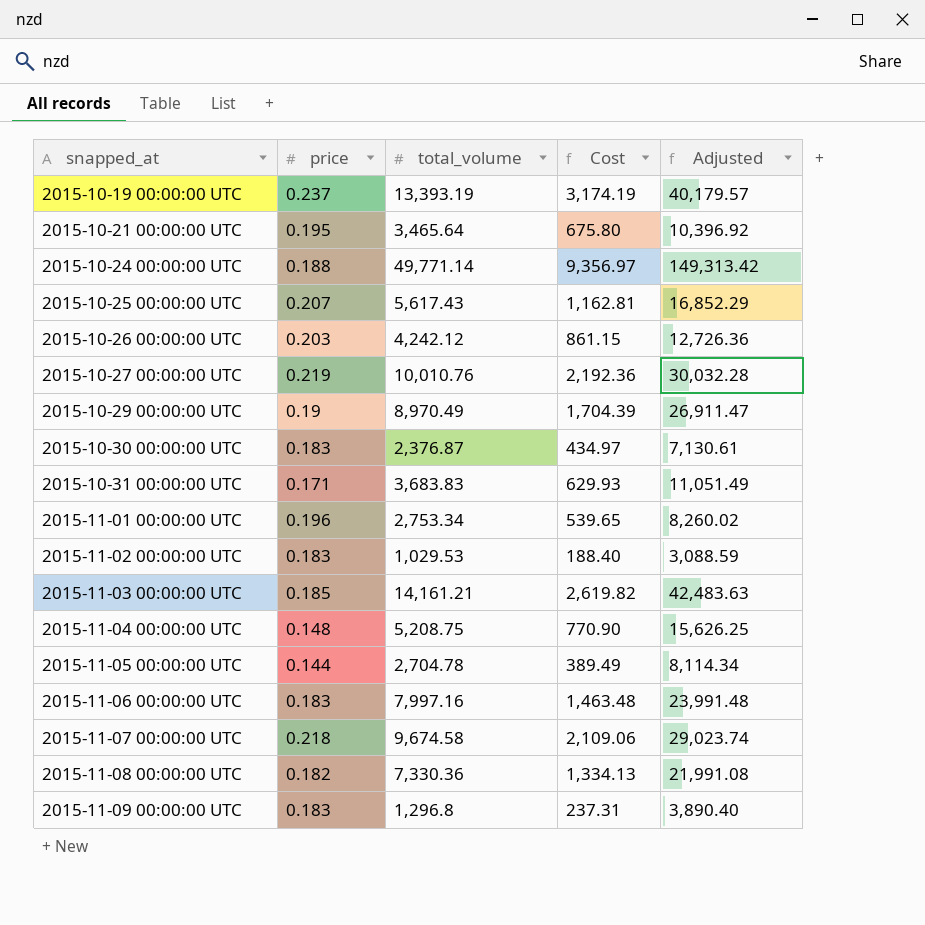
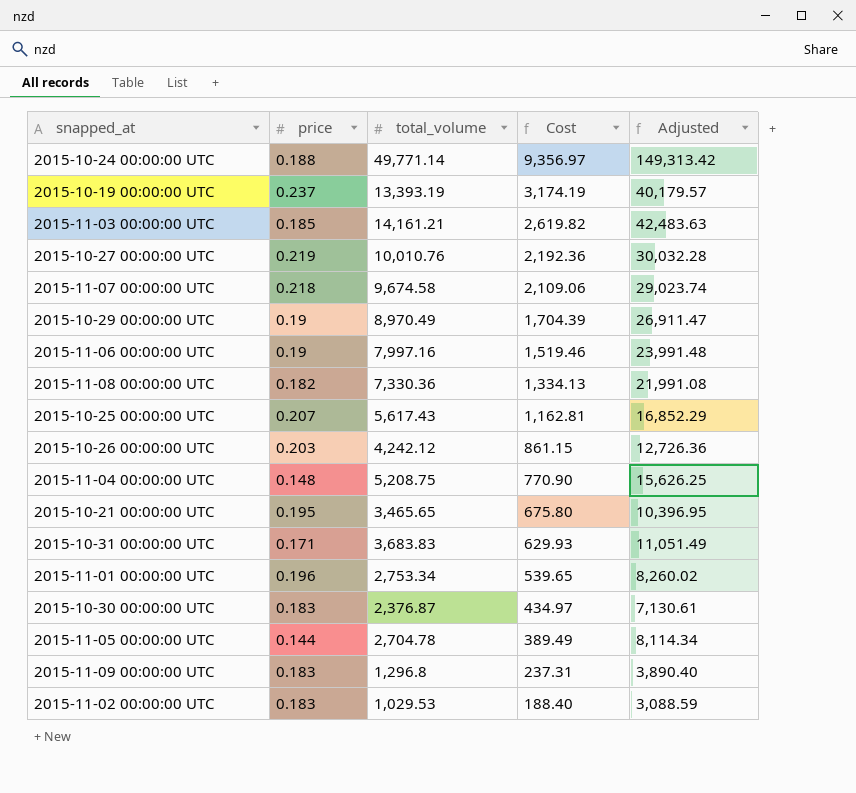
row order: snapped_at ascending -> Cost descending
2015-11-06 00:00:00 UTC | price: 0.183 -> 0.19
2015-11-06 00:00:00 UTC | Cost: 1,463.48 -> 1,519.46
2015-10-21 00:00:00 UTC | total_volume: 3,465.64 -> 3,465.65
2015-10-21 00:00:00 UTC | Adjusted: 10,396.92 -> 10,396.95

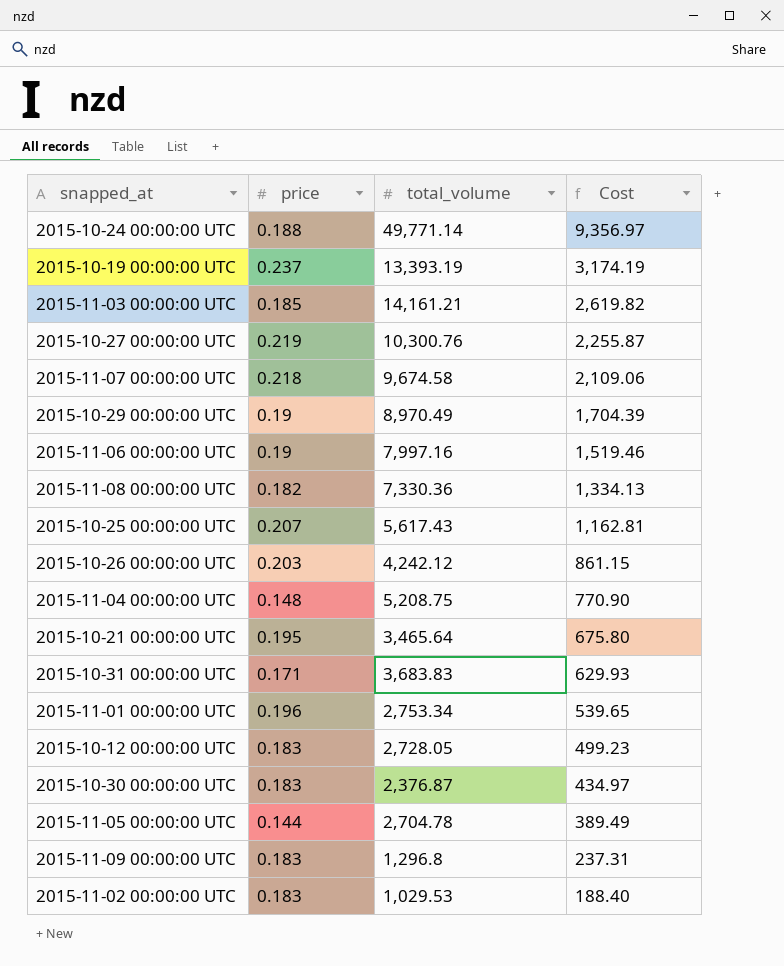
column Adjusted | formula: [total_volume] * 3 -> none
2015-10-27 00:00:00 UTC | total_volume: 10,010.76 -> 10,300.76
2015-10-27 00:00:00 UTC | Cost: 2,192.36 -> 2,255.87
2015-10-21 00:00:00 UTC | total_volume: 3,465.65 -> 3,465.64
row 2015-10-12 00:00:00 UTC: none -> 0.183 | 2,728.05 | 499.23

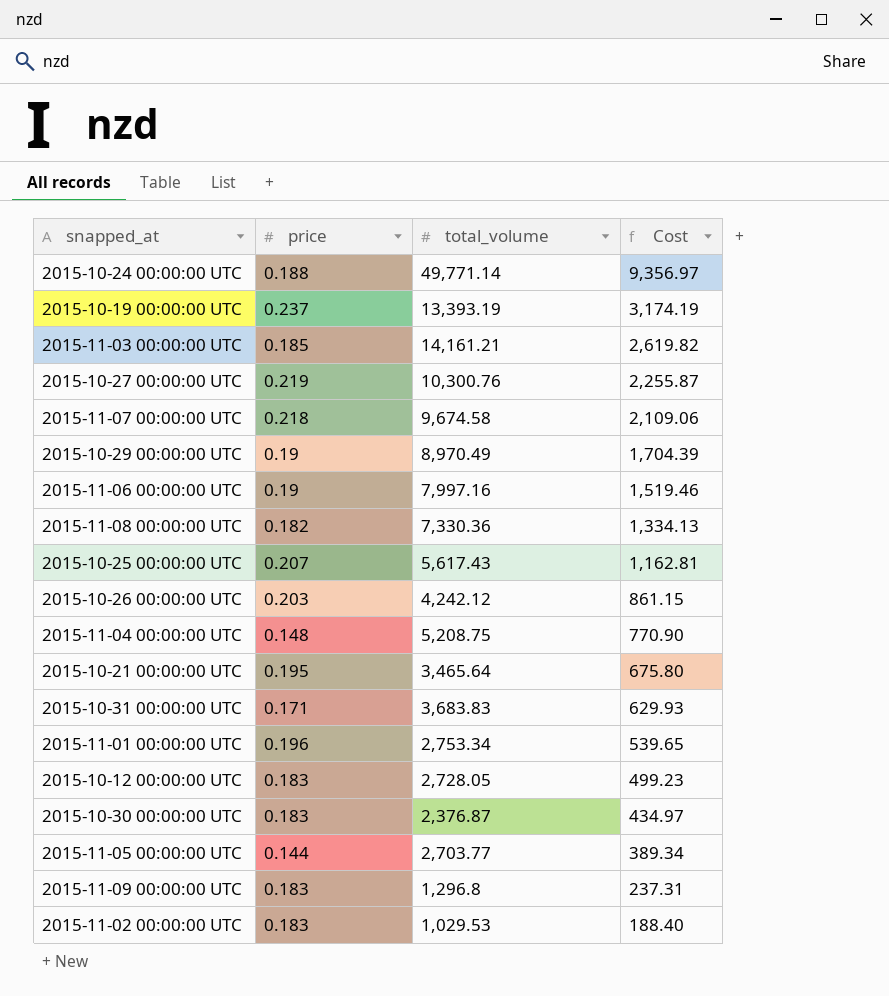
2015-11-05 00:00:00 UTC | total_volume: 2,704.78 -> 2,703.77
2015-11-05 00:00:00 UTC | Cost: 389.49 -> 389.34

